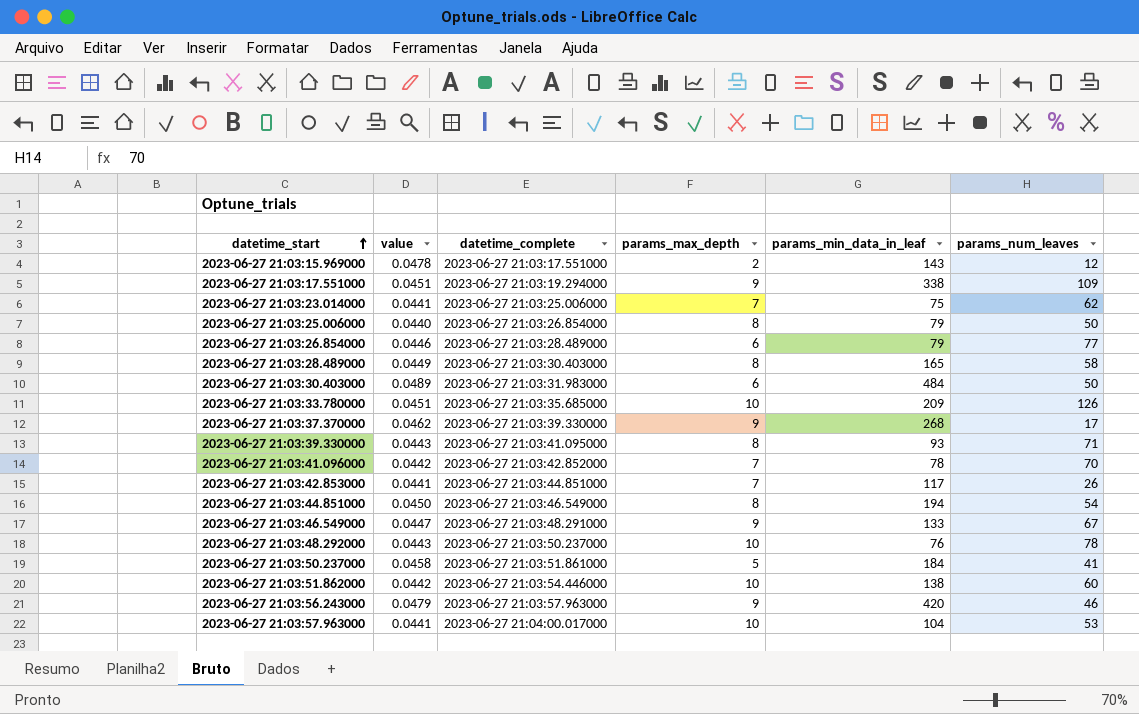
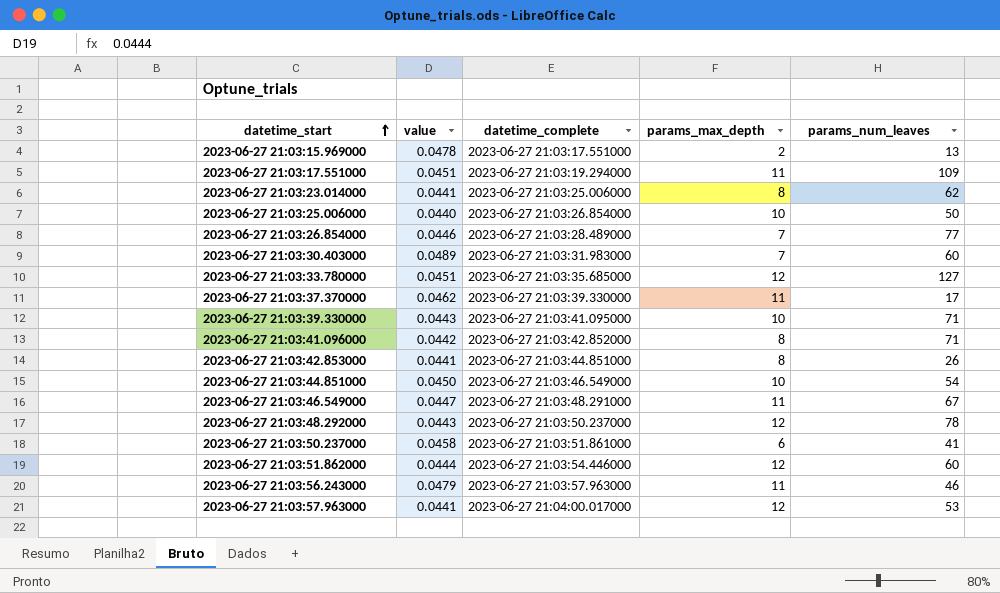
column params_min_data_in_leaf | position: 5 -> none
row 2023-06-27 21:03:28.489000: 0.0449 | 2023-06-27 21:03:30.403000 | 8 | 165 | 58 -> none
2023-06-27 21:03:15.969000 | params_num_leaves: 12 -> 13
2023-06-27 21:03:17.551000 | params_max_depth: 9 -> 11
2023-06-27 21:03:23.014000 | params_max_depth: 7 -> 8
2023-06-27 21:03:25.006000 | params_max_depth: 8 -> 10
2023-06-27 21:03:26.854000 | params_max_depth: 6 -> 7
2023-06-27 21:03:30.403000 | params_max_depth: 6 -> 7
2023-06-27 21:03:30.403000 | params_num_leaves: 50 -> 60
2023-06-27 21:03:33.780000 | params_max_depth: 10 -> 12
2023-06-27 21:03:33.780000 | params_num_leaves: 126 -> 127
2023-06-27 21:03:37.370000 | params_max_depth: 9 -> 11
2023-06-27 21:03:39.330000 | params_max_depth: 8 -> 10
2023-06-27 21:03:41.096000 | params_max_depth: 7 -> 8
2023-06-27 21:03:41.096000 | params_num_leaves: 70 -> 71
2023-06-27 21:03:42.853000 | params_max_depth: 7 -> 8
2023-06-27 21:03:44.851000 | params_max_depth: 8 -> 10
2023-06-27 21:03:46.549000 | params_max_depth: 9 -> 11
2023-06-27 21:03:48.292000 | params_max_depth: 10 -> 12
2023-06-27 21:03:50.237000 | params_max_depth: 5 -> 6
2023-06-27 21:03:51.862000 | value: 0.0442 -> 0.0444
2023-06-27 21:03:51.862000 | params_max_depth: 10 -> 12
2023-06-27 21:03:56.243000 | params_max_depth: 9 -> 11
2023-06-27 21:03:57.963000 | params_max_depth: 10 -> 12

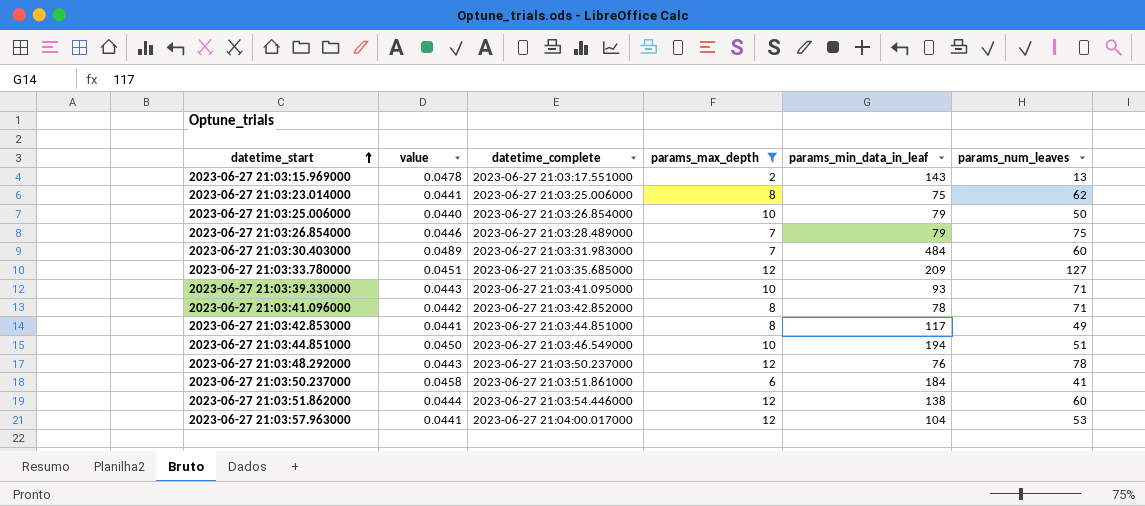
filter: none -> params_max_depth != 11
column params_min_data_in_leaf | position: none -> 5
2023-06-27 21:03:26.854000 | params_num_leaves: 77 -> 75
2023-06-27 21:03:42.853000 | params_num_leaves: 26 -> 49
2023-06-27 21:03:44.851000 | params_num_leaves: 54 -> 51

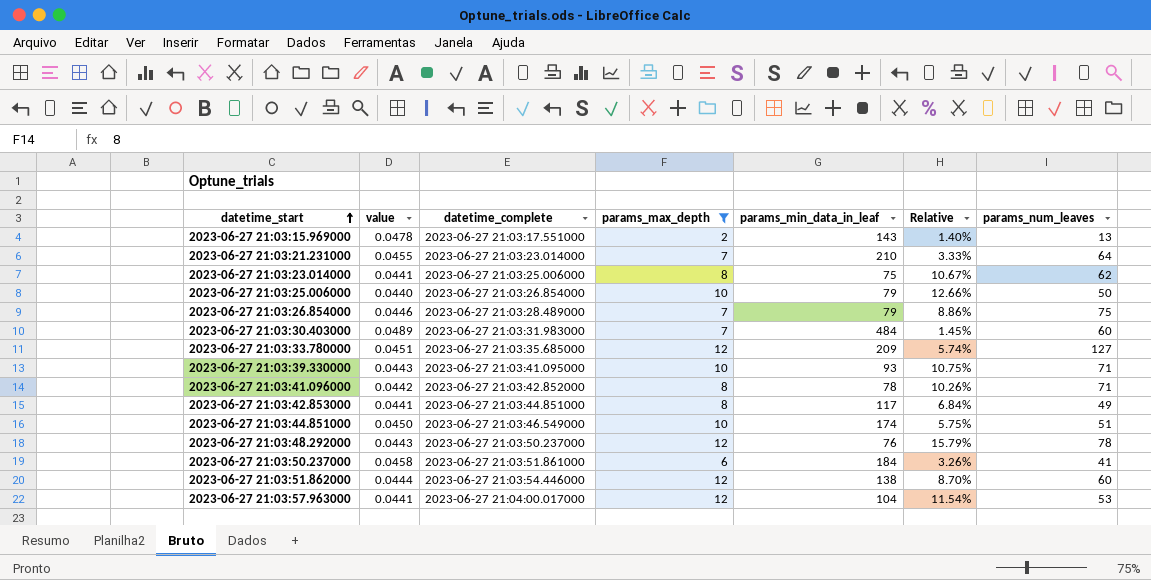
column Relative | formula: none -> [params_max_depth] / [params_min_data_in_leaf]
row 2023-06-27 21:03:21.231000: none -> 0.0455 | 2023-06-27 21:03:23.014000 | 7 | 210 | 3.33% | 64
2023-06-27 21:03:44.851000 | params_min_data_in_leaf: 194 -> 174

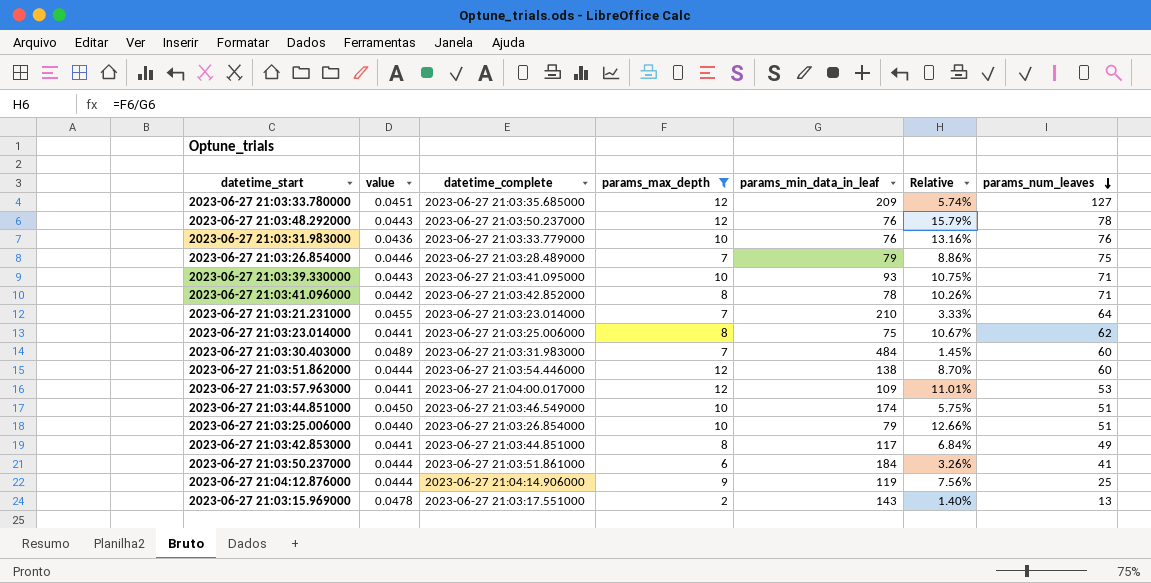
row order: datetime_start ascending -> params_num_leaves descending
row 2023-06-27 21:03:31.983000: none -> 0.0436 | 2023-06-27 21:03:33.779000 | 10 | 76 | 13.16% | 76
2023-06-27 21:03:57.963000 | params_min_data_in_leaf: 104 -> 109
2023-06-27 21:03:57.963000 | Relative: 11.54% -> 11.01%
2023-06-27 21:03:25.006000 | params_num_leaves: 50 -> 51
2023-06-27 21:03:50.237000 | value: 0.0458 -> 0.0444
row 2023-06-27 21:04:12.876000: none -> 0.0444 | 2023-06-27 21:04:14.906000 | 9 | 119 | 7.56% | 25

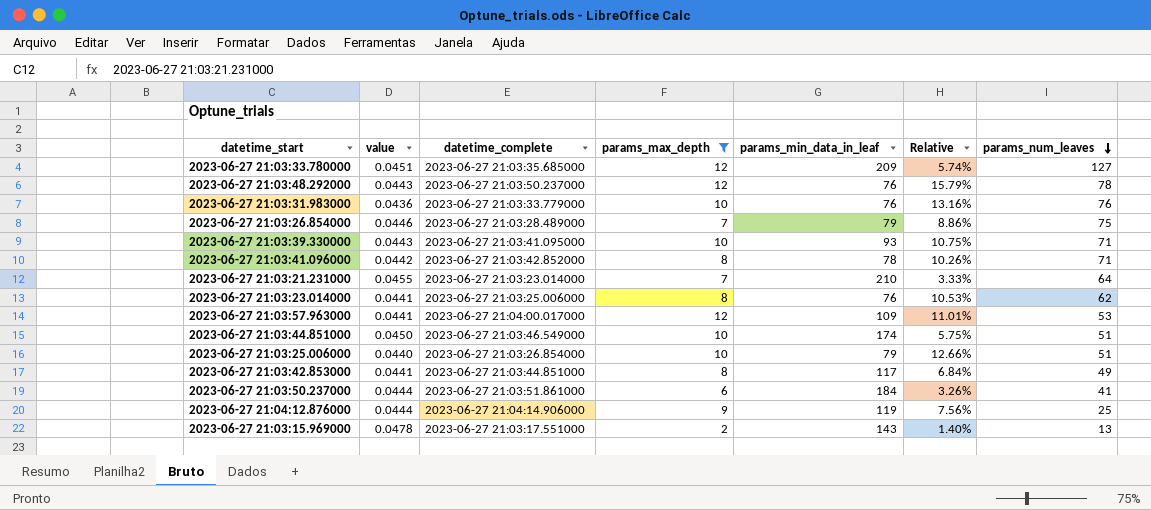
row 2023-06-27 21:03:30.403000: 0.0489 | 2023-06-27 21:03:31.983000 | 7 | 484 | 1.45% | 60 -> none
row 2023-06-27 21:03:51.862000: 0.0444 | 2023-06-27 21:03:54.446000 | 12 | 138 | 8.70% | 60 -> none
2023-06-27 21:03:23.014000 | params_min_data_in_leaf: 75 -> 76
2023-06-27 21:03:23.014000 | Relative: 10.67% -> 10.53%

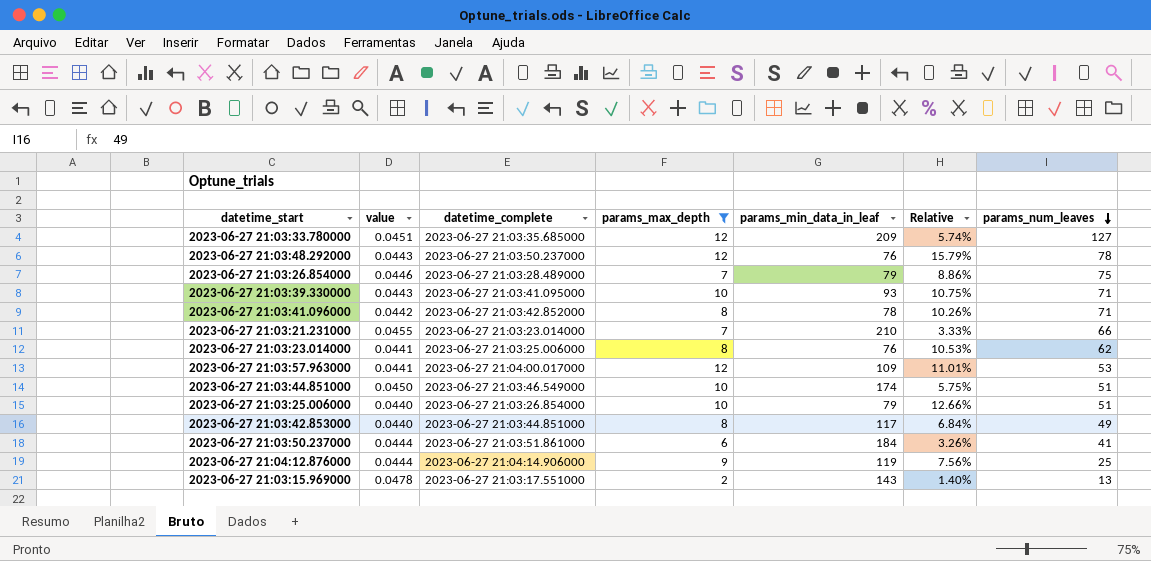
row 2023-06-27 21:03:31.983000: 0.0436 | 2023-06-27 21:03:33.779000 | 10 | 76 | 13.16% | 76 -> none
2023-06-27 21:03:21.231000 | params_num_leaves: 64 -> 66
2023-06-27 21:03:42.853000 | value: 0.0441 -> 0.0440

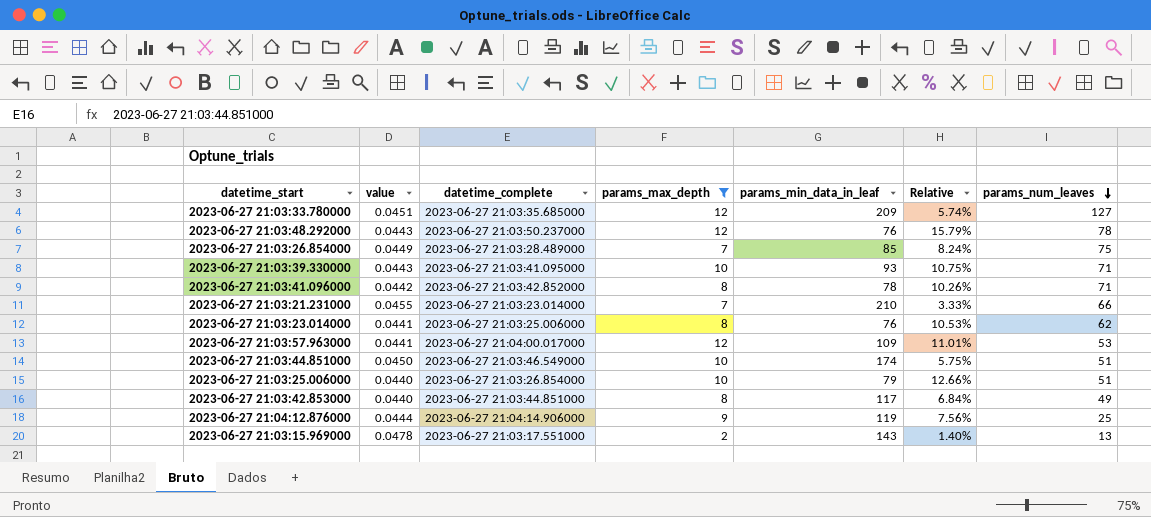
row 2023-06-27 21:03:50.237000: 0.0444 | 2023-06-27 21:03:51.861000 | 6 | 184 | 3.26% | 41 -> none
2023-06-27 21:03:26.854000 | value: 0.0446 -> 0.0449
2023-06-27 21:03:26.854000 | params_min_data_in_leaf: 79 -> 85
2023-06-27 21:03:26.854000 | Relative: 8.86% -> 8.24%

